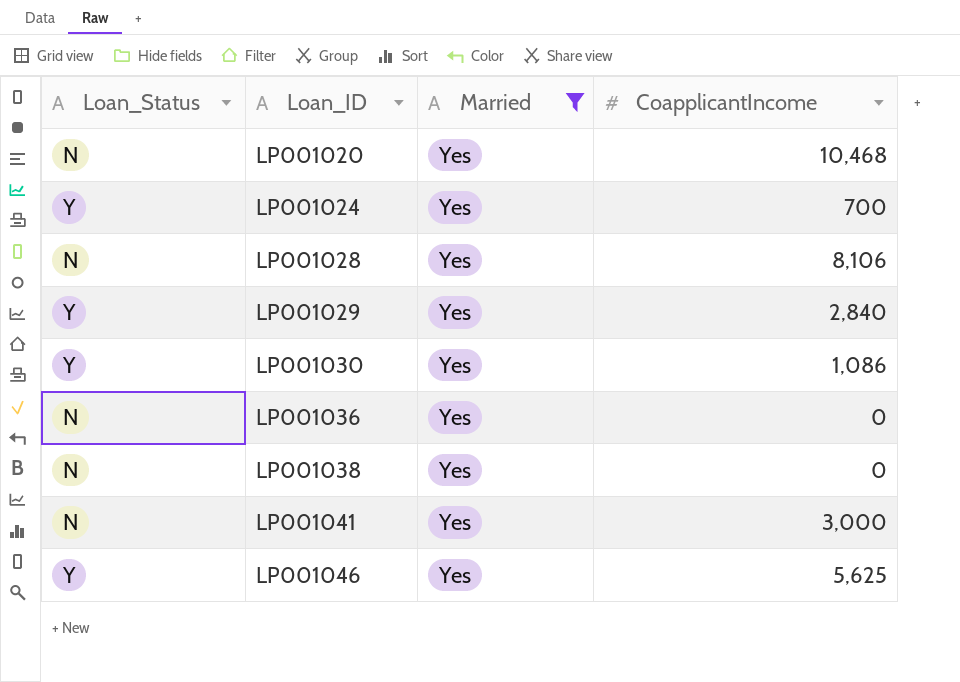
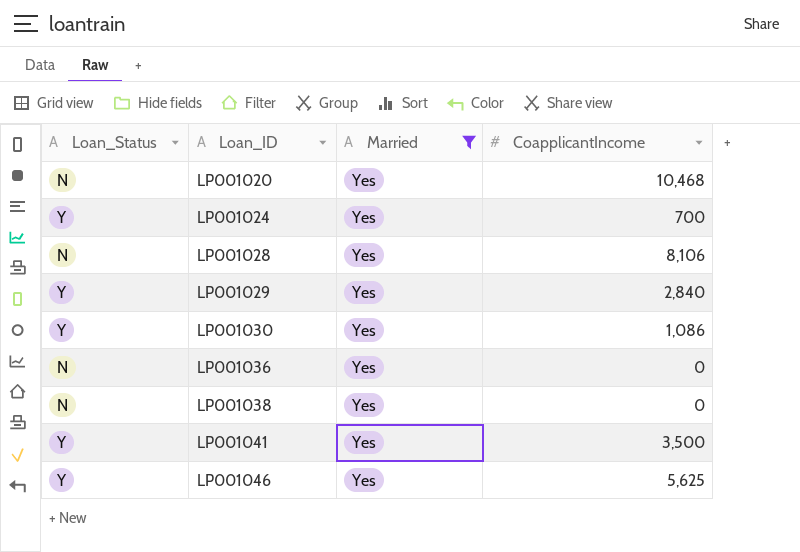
LP001041 | Loan_Status: N -> Y
LP001041 | CoapplicantIncome: 3,000 -> 3,500

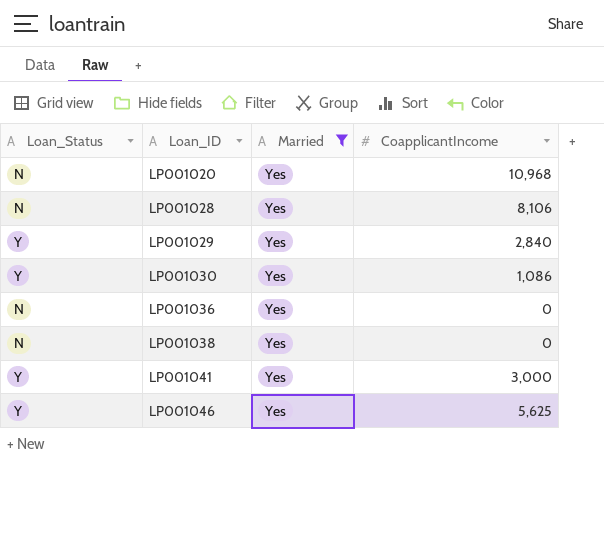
row LP001024: Y | Yes | 700 -> none
LP001020 | CoapplicantIncome: 10,468 -> 10,968
LP001041 | CoapplicantIncome: 3,500 -> 3,000

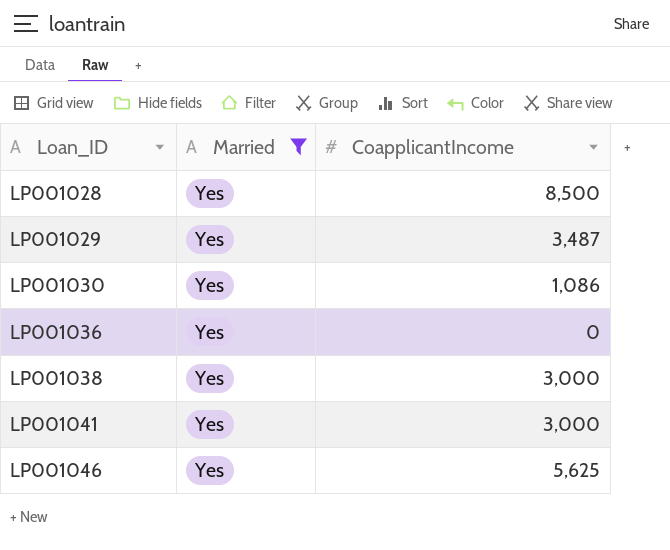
column Loan_Status | position: 1 -> none
row LP001020: N | Yes | 10,968 -> none
LP001028 | CoapplicantIncome: 8,106 -> 8,500
LP001029 | CoapplicantIncome: 2,840 -> 3,487
LP001038 | CoapplicantIncome: 0 -> 3,000

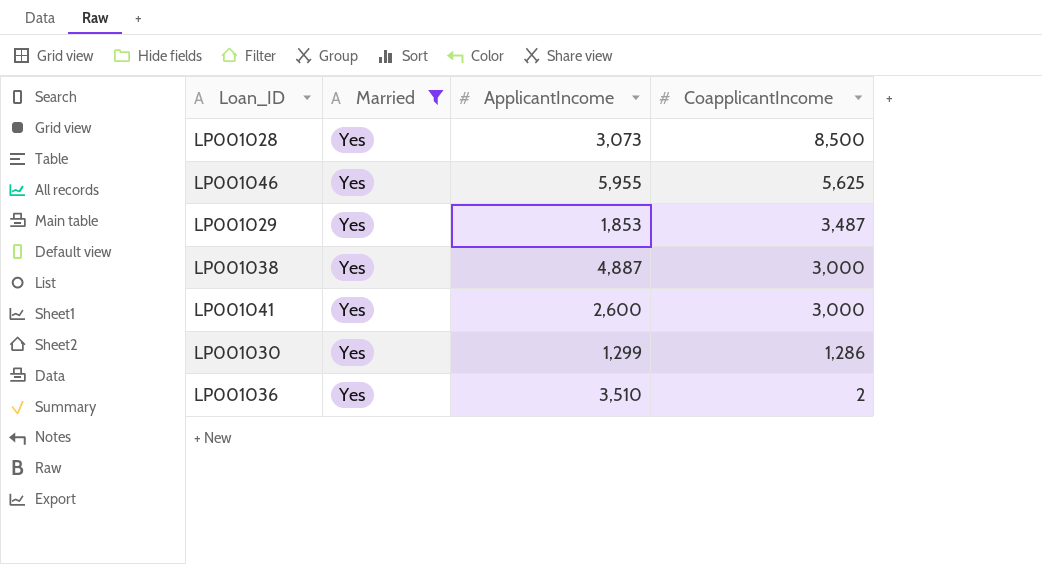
row order: Loan_ID ascending -> CoapplicantIncome descending
column ApplicantIncome | position: none -> 3
LP001030 | CoapplicantIncome: 1,086 -> 1,286
LP001036 | CoapplicantIncome: 0 -> 2

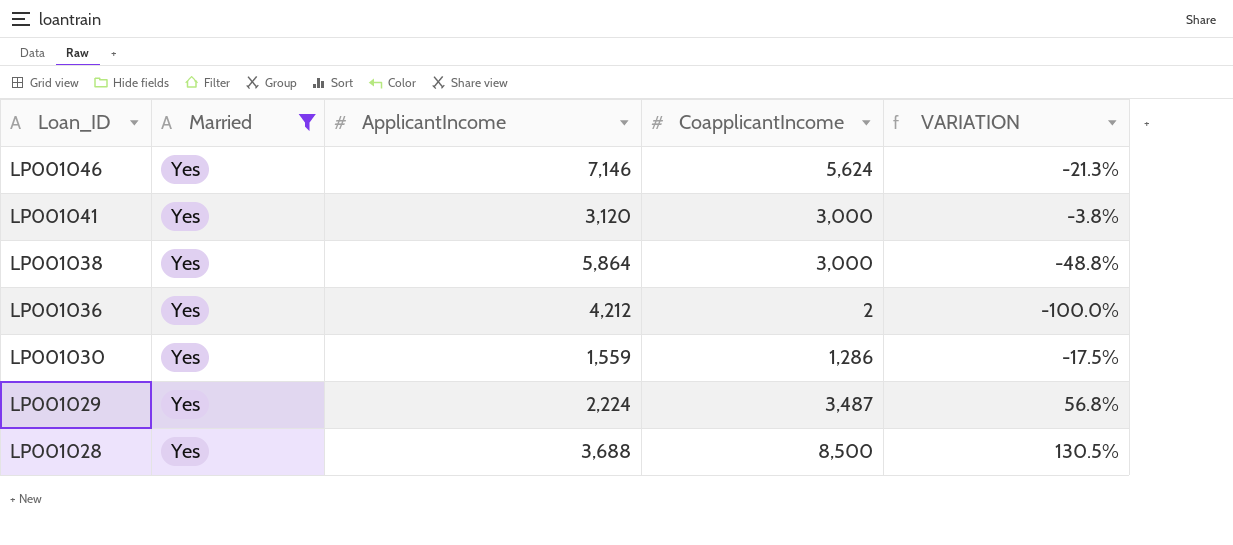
row order: CoapplicantIncome descending -> Loan_ID descending
column VARIATION | formula: none -> ([CoapplicantIncome] - [ApplicantIncome]) / [ApplicantIncome]
LP001046 | ApplicantIncome: 5,955 -> 7,146
LP001046 | CoapplicantIncome: 5,625 -> 5,624
LP001041 | ApplicantIncome: 2,600 -> 3,120
LP001038 | ApplicantIncome: 4,887 -> 5,864
LP001036 | ApplicantIncome: 3,510 -> 4,212
LP001030 | ApplicantIncome: 1,299 -> 1,559
LP001029 | ApplicantIncome: 1,853 -> 2,224
LP001028 | ApplicantIncome: 3,073 -> 3,688

